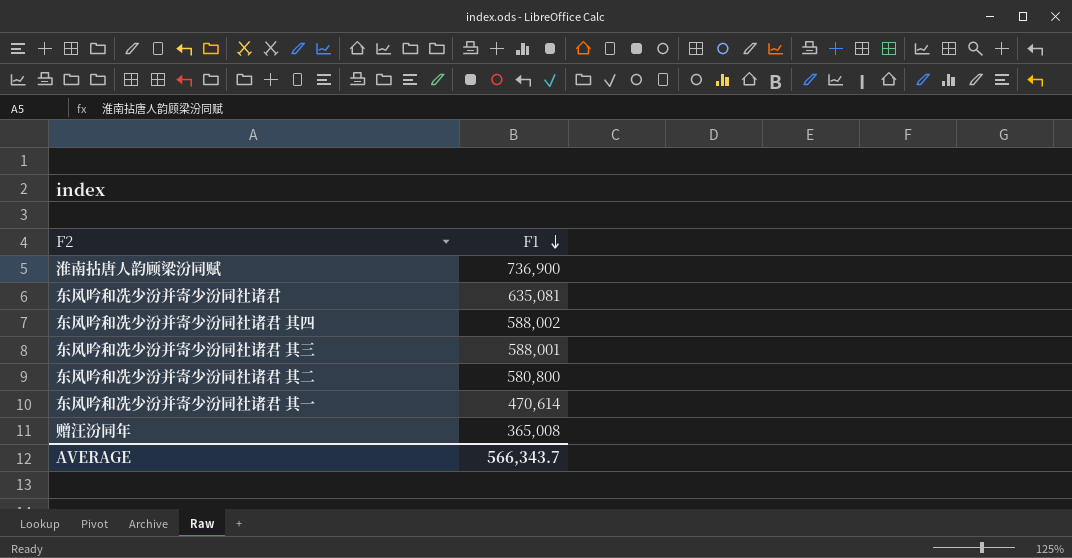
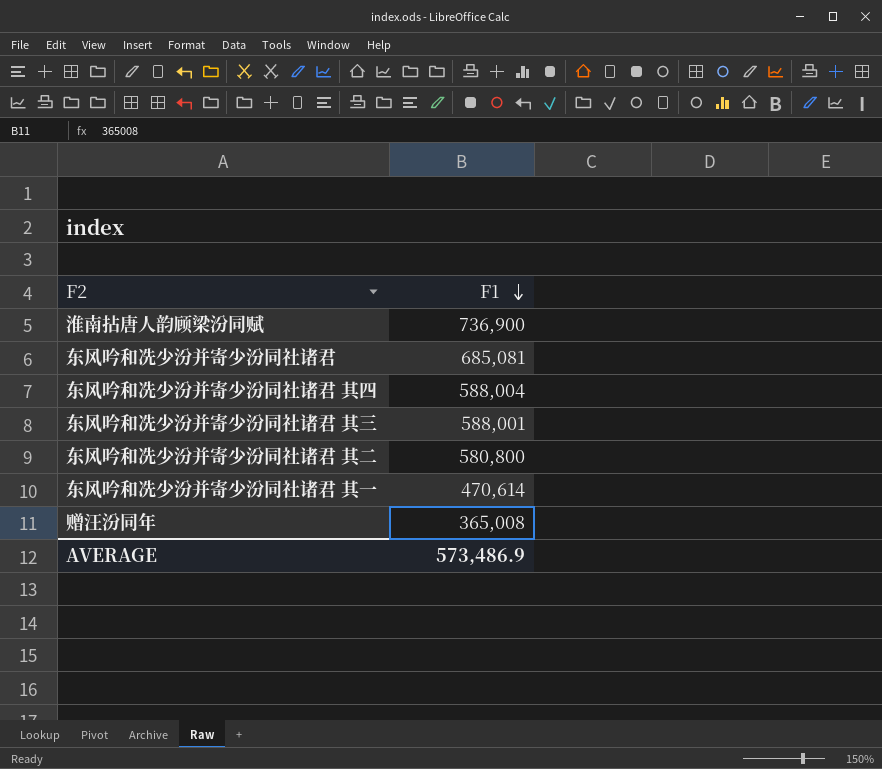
东风吟和冼少汾并寄少汾同社诸君 | F1: 635,081 -> 685,081
东风吟和冼少汾并寄少汾同社诸君 其四 | F1: 588,002 -> 588,004
AVERAGE | F1: 566,343.7 -> 573,486.9

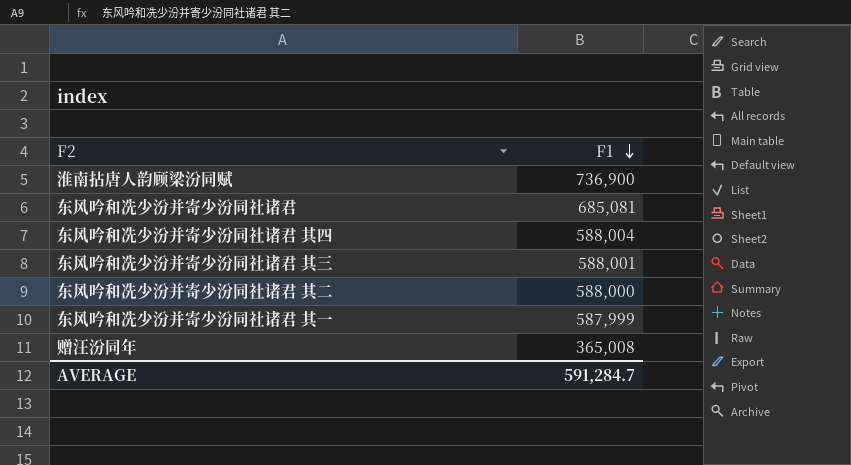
东风吟和冼少汾并寄少汾同社诸君 其二 | F1: 580,800 -> 588,000
东风吟和冼少汾并寄少汾同社诸君 其一 | F1: 470,614 -> 587,999
AVERAGE | F1: 573,486.9 -> 591,284.7

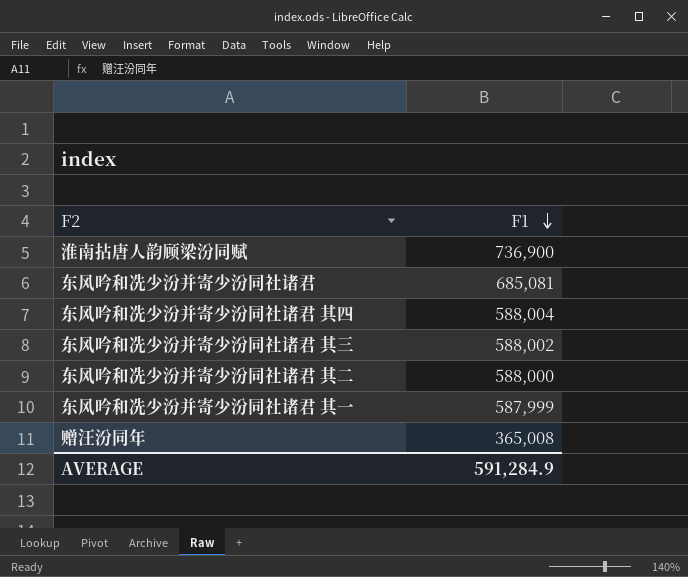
东风吟和冼少汾并寄少汾同社诸君 其三 | F1: 588,001 -> 588,002
AVERAGE | F1: 591,284.7 -> 591,284.9

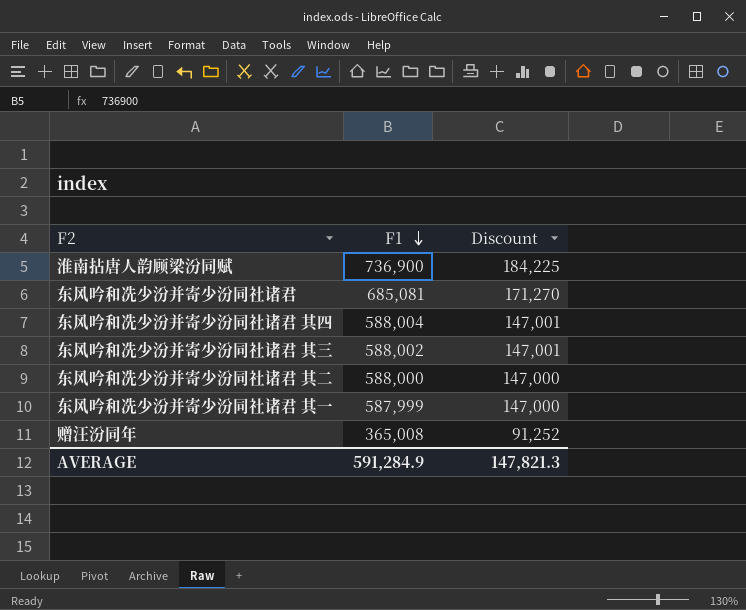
column Discount | formula: none -> [F1] * 0.25

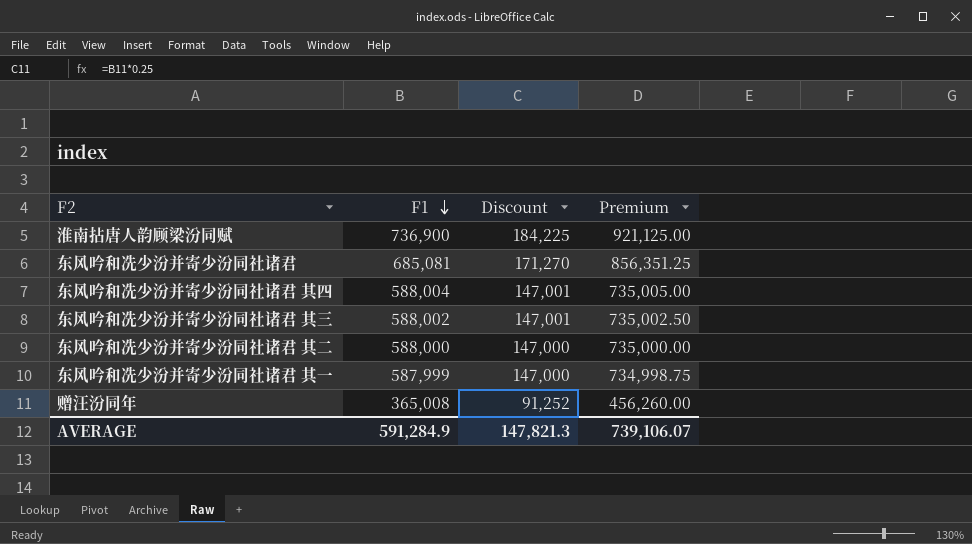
column Premium | formula: none -> [F1] * 1.25

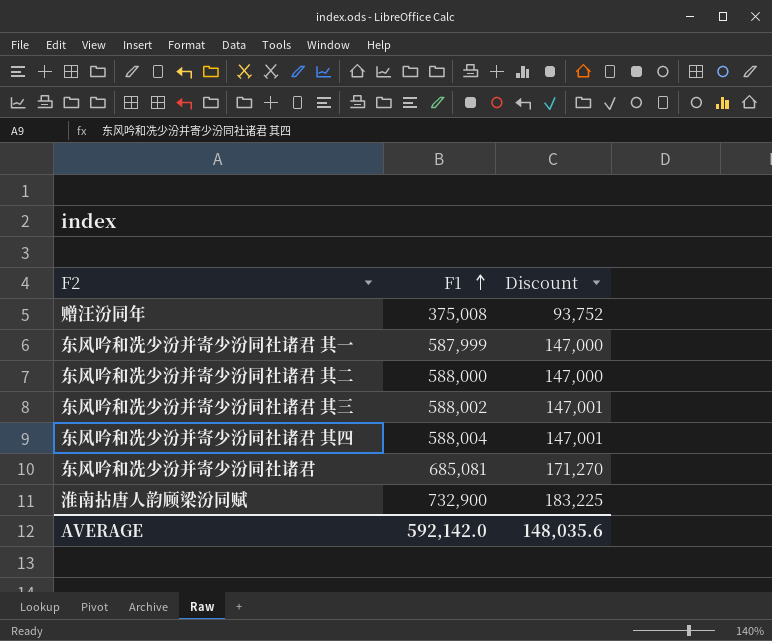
row order: F1 descending -> F1 ascending
column Premium | formula: [F1] * 1.25 -> none
赠汪汾同年 | F1: 365,008 -> 375,008
赠汪汾同年 | Discount: 91,252 -> 93,752
淮南拈唐人韵顾梁汾同赋 | F1: 736,900 -> 732,900
淮南拈唐人韵顾梁汾同赋 | Discount: 184,225 -> 183,225
AVERAGE | F1: 591,284.9 -> 592,142.0
AVERAGE | Discount: 147,821.3 -> 148,035.6

